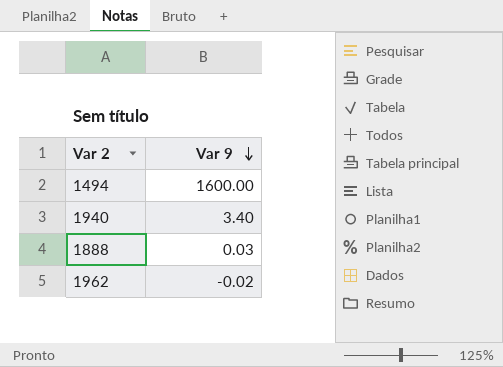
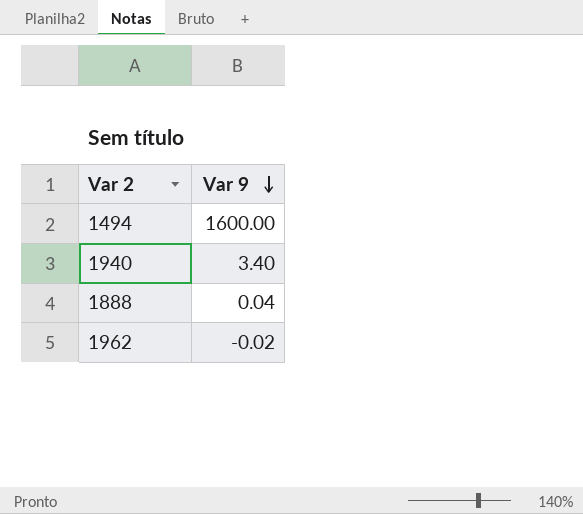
1888 | Var 9: 0.03 -> 0.04

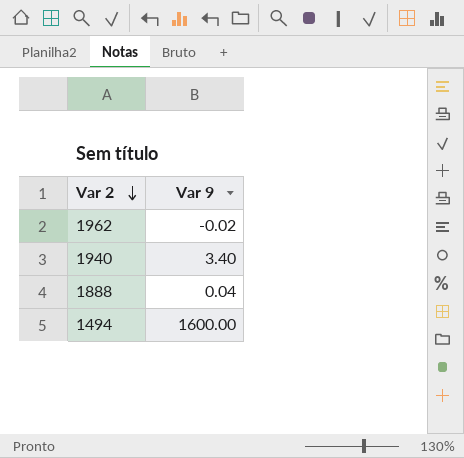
row order: Var 9 descending -> Var 2 descending

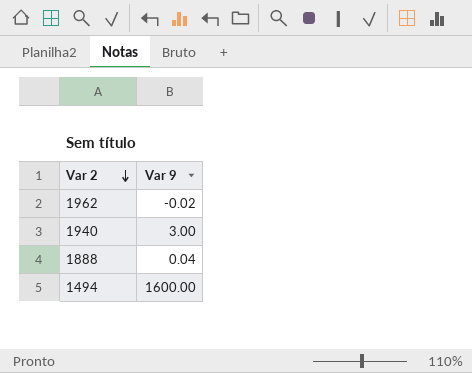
1940 | Var 9: 3.40 -> 3.00

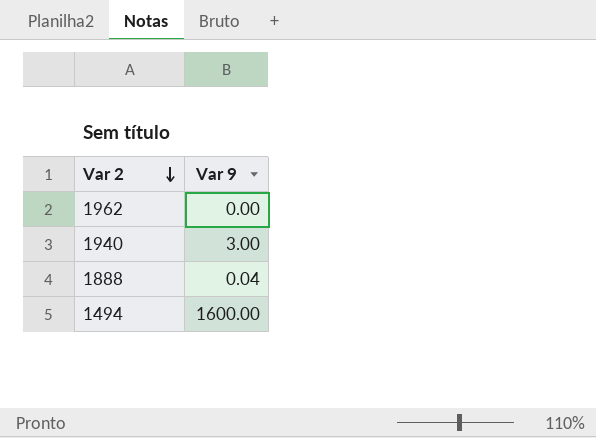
1962 | Var 9: -0.02 -> 0.00

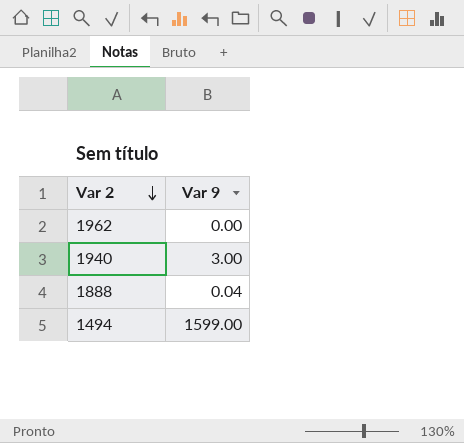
1494 | Var 9: 1600.00 -> 1599.00

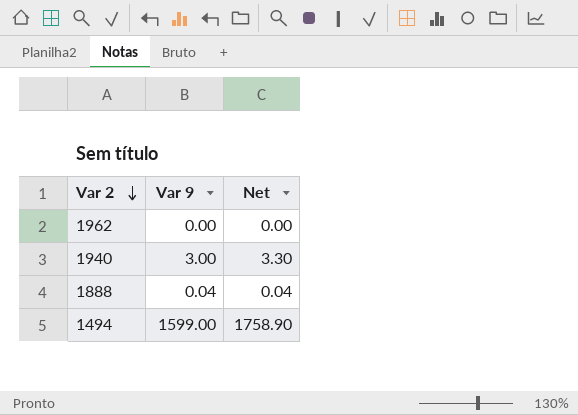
column Net | formula: none -> [Var 9] * 1.1

